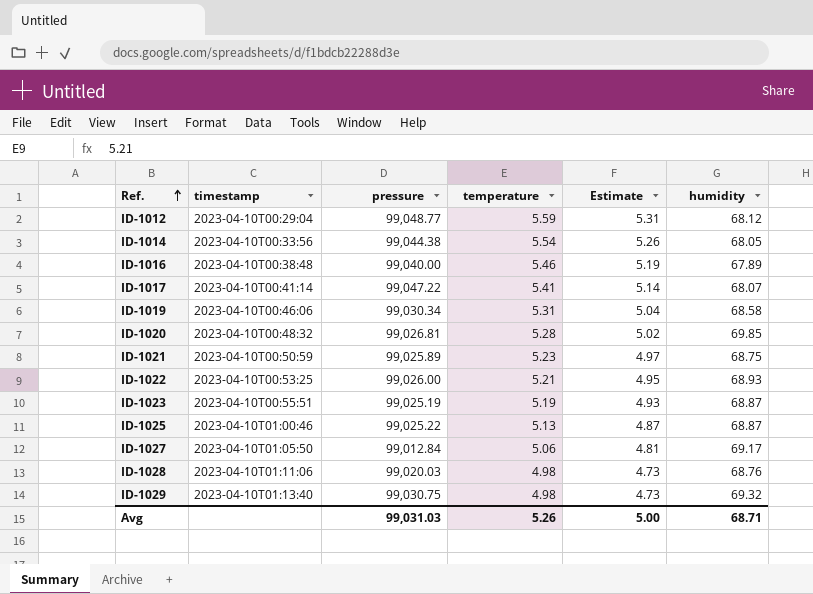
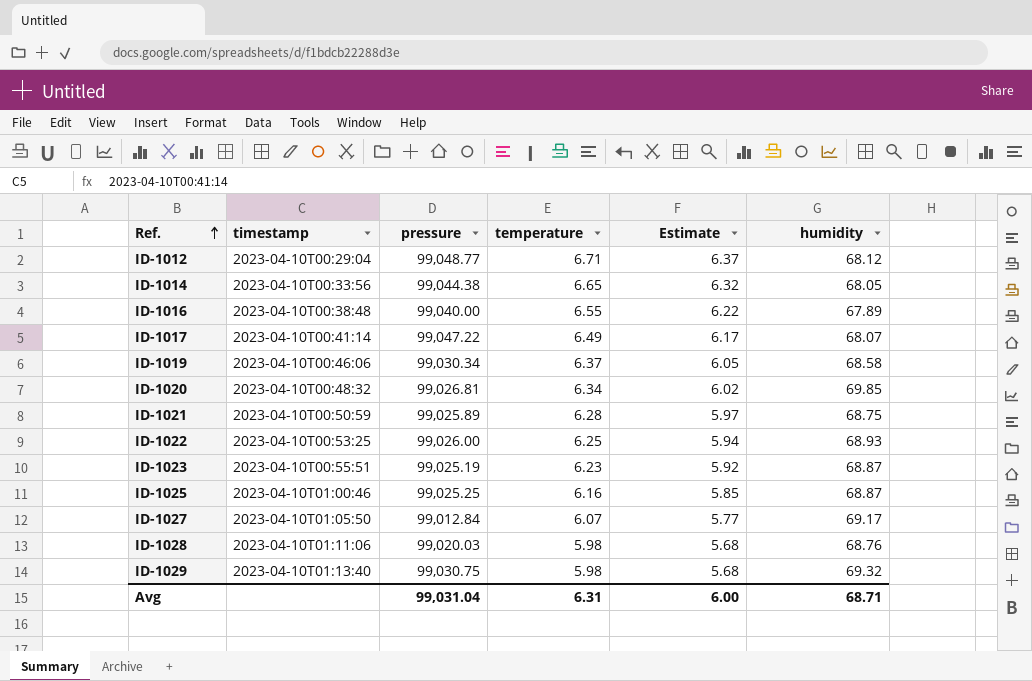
ID-1012 | temperature: 5.59 -> 6.71
ID-1012 | Estimate: 5.31 -> 6.37
ID-1014 | temperature: 5.54 -> 6.65
ID-1014 | Estimate: 5.26 -> 6.32
ID-1016 | temperature: 5.46 -> 6.55
ID-1016 | Estimate: 5.19 -> 6.22
ID-1017 | temperature: 5.41 -> 6.49
ID-1017 | Estimate: 5.14 -> 6.17
ID-1019 | temperature: 5.31 -> 6.37
ID-1019 | Estimate: 5.04 -> 6.05
ID-1020 | temperature: 5.28 -> 6.34
ID-1020 | Estimate: 5.02 -> 6.02
ID-1021 | temperature: 5.23 -> 6.28
ID-1021 | Estimate: 4.97 -> 5.97
ID-1022 | temperature: 5.21 -> 6.25
ID-1022 | Estimate: 4.95 -> 5.94
ID-1023 | temperature: 5.19 -> 6.23
ID-1023 | Estimate: 4.93 -> 5.92
ID-1025 | pressure: 99,025.22 -> 99,025.25
ID-1025 | temperature: 5.13 -> 6.16
ID-1025 | Estimate: 4.87 -> 5.85
ID-1027 | temperature: 5.06 -> 6.07
ID-1027 | Estimate: 4.81 -> 5.77
ID-1028 | temperature: 4.98 -> 5.98
ID-1028 | Estimate: 4.73 -> 5.68
ID-1029 | temperature: 4.98 -> 5.98
ID-1029 | Estimate: 4.73 -> 5.68
Avg | pressure: 99,031.03 -> 99,031.04
Avg | temperature: 5.26 -> 6.31
Avg | Estimate: 5.00 -> 6.00

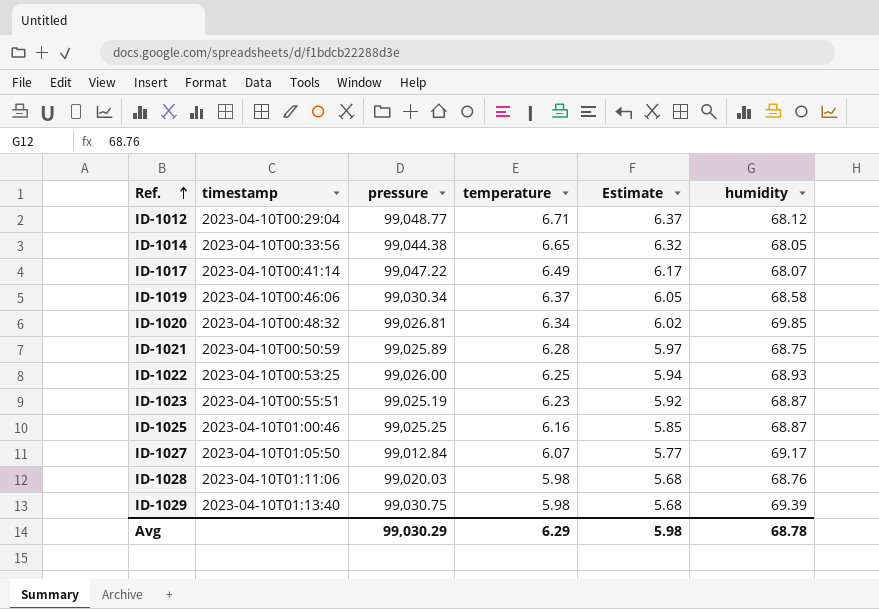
row ID-1016: 2023-04-10T00:38:48 | 99,040.00 | 6.55 | 6.22 | 67.89 -> none
ID-1029 | humidity: 69.32 -> 69.39
Avg | pressure: 99,031.04 -> 99,030.29
Avg | temperature: 6.31 -> 6.29
Avg | Estimate: 6.00 -> 5.98
Avg | humidity: 68.71 -> 68.78

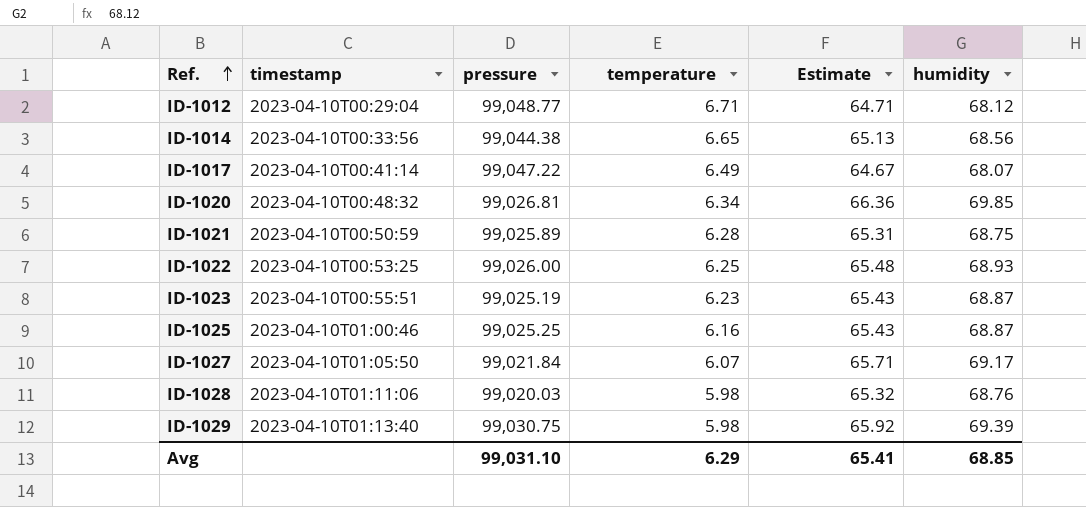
column Estimate | formula: [temperature] * 0.95 -> [humidity] * 0.95
row ID-1019: 2023-04-10T00:46:06 | 99,030.34 | 6.37 | 6.05 | 68.58 -> none
ID-1014 | humidity: 68.05 -> 68.56
ID-1027 | pressure: 99,012.84 -> 99,021.84
Avg | pressure: 99,030.29 -> 99,031.10
Avg | Estimate: 5.98 -> 65.41
Avg | humidity: 68.78 -> 68.85

